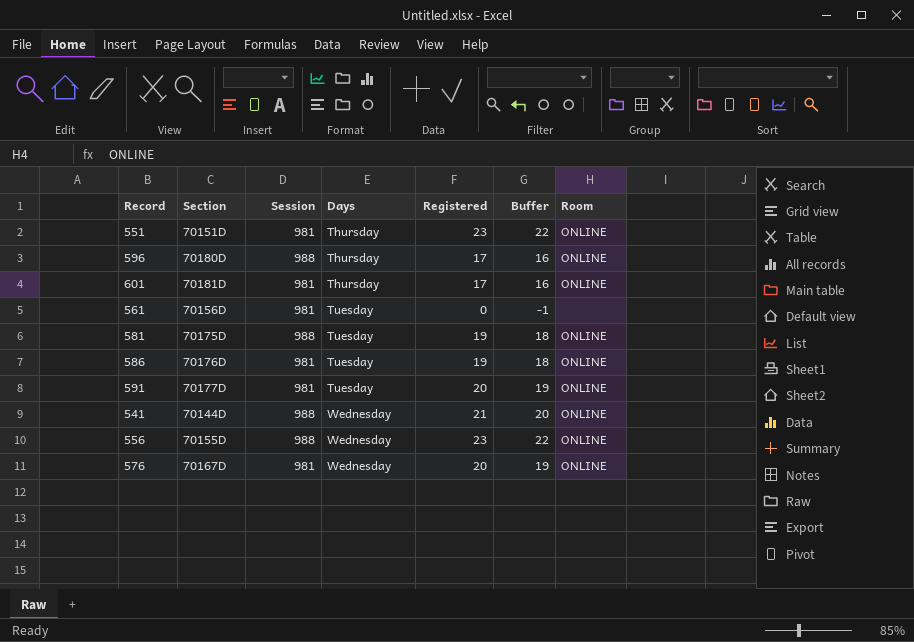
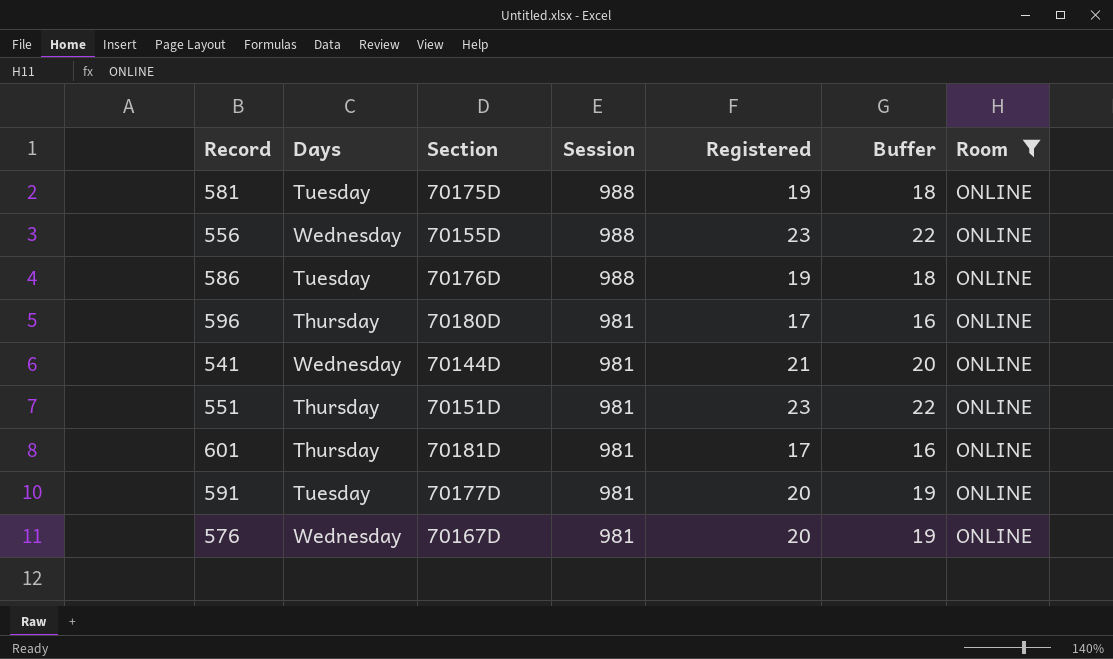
filter: none -> Room = ONLINE
row order: Days ascending -> Session descending
column Days | position: 4 -> 2
586 | Session: 981 -> 988
596 | Session: 988 -> 981
541 | Session: 988 -> 981

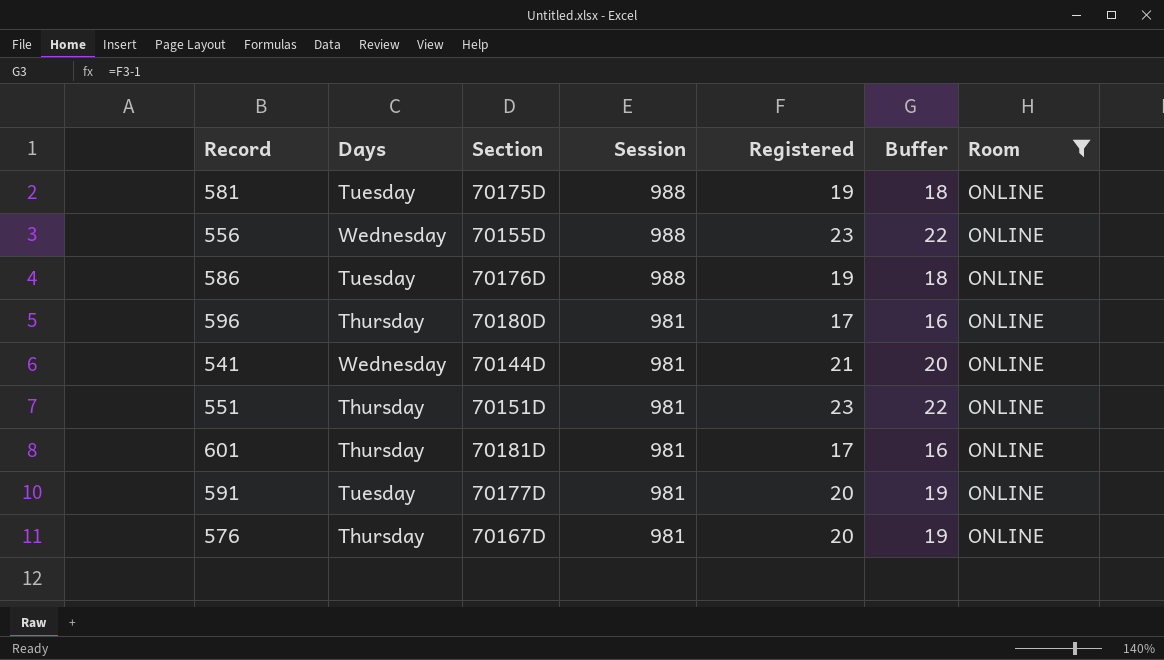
576 | Days: Wednesday -> Thursday

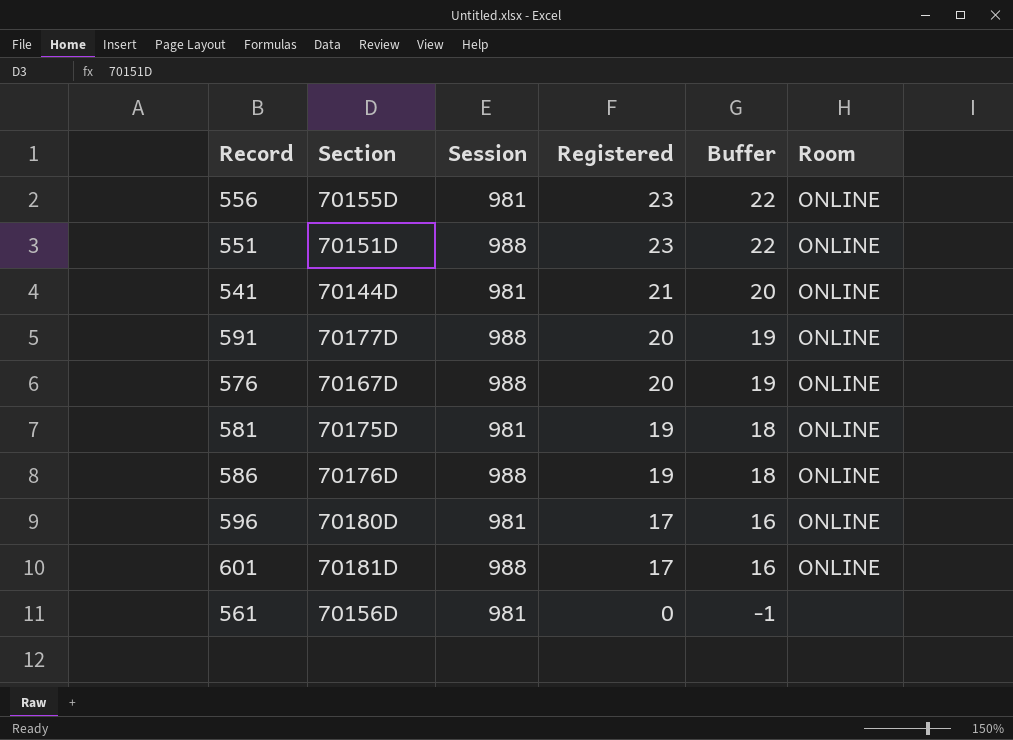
filter: Room = ONLINE -> none
row order: Session descending -> Registered descending
column Days | position: 2 -> none
556 | Session: 988 -> 981
551 | Session: 981 -> 988
591 | Session: 981 -> 988
576 | Session: 981 -> 988
581 | Session: 988 -> 981
601 | Session: 981 -> 988

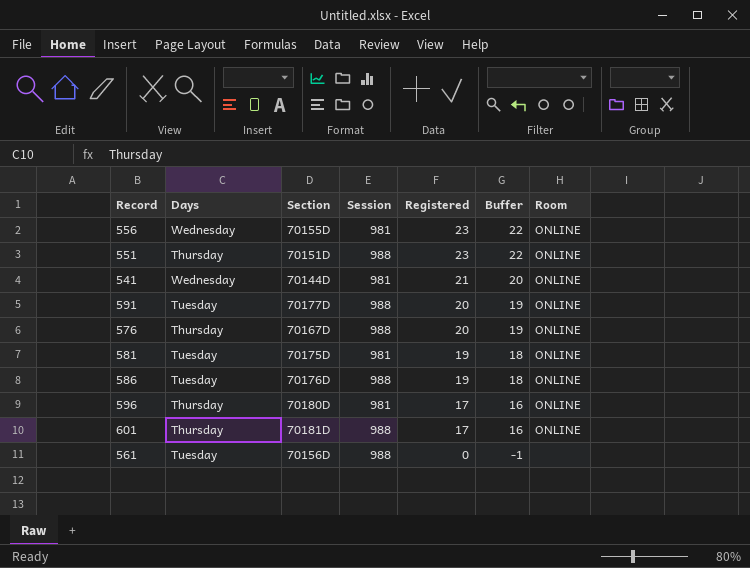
column Days | position: none -> 2
561 | Session: 981 -> 988

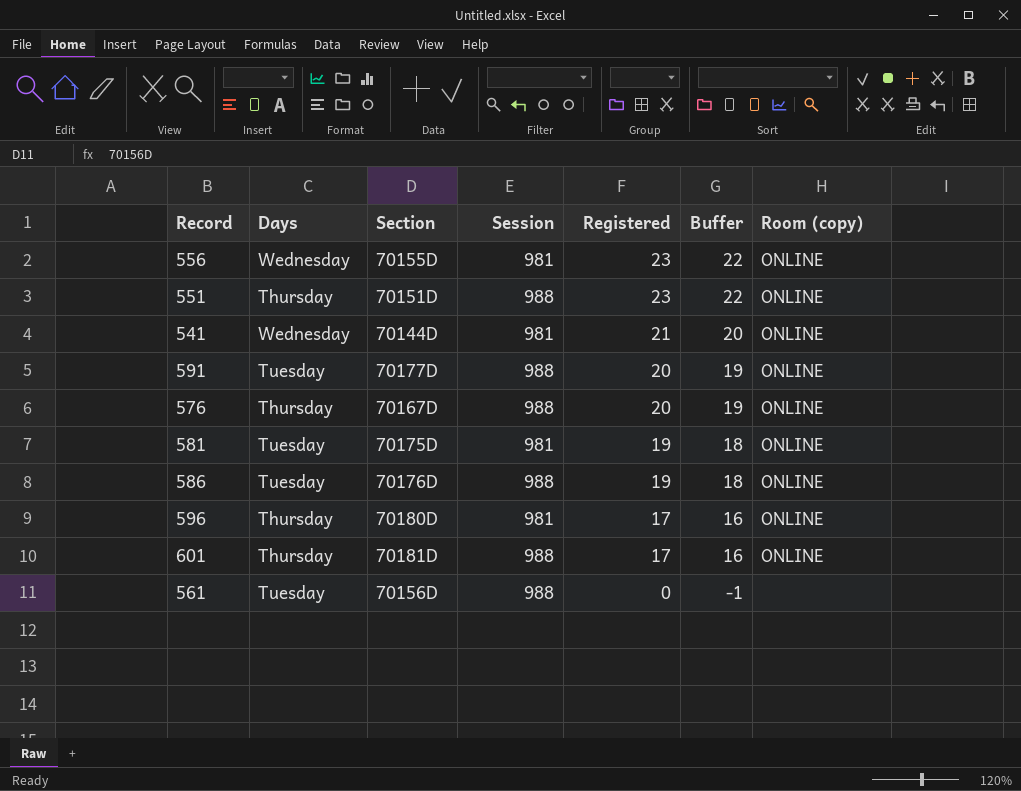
column name: Room -> Room (copy)

